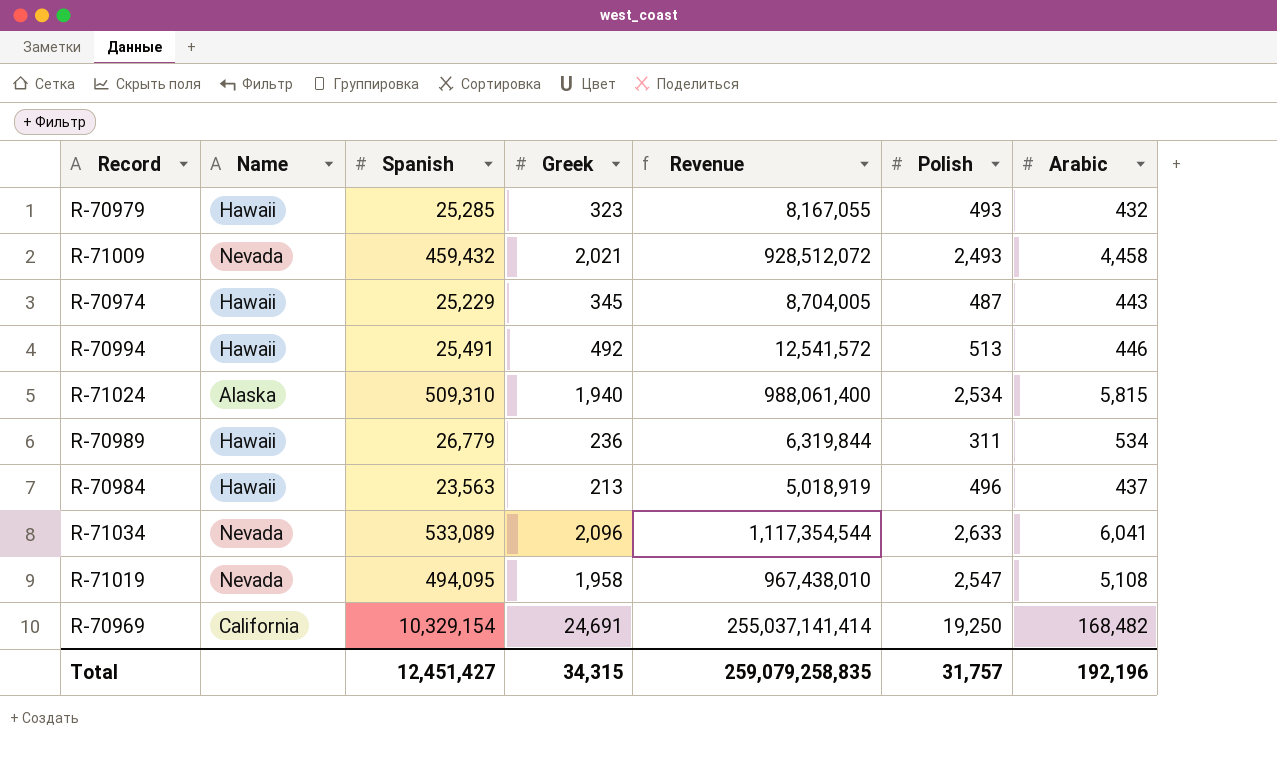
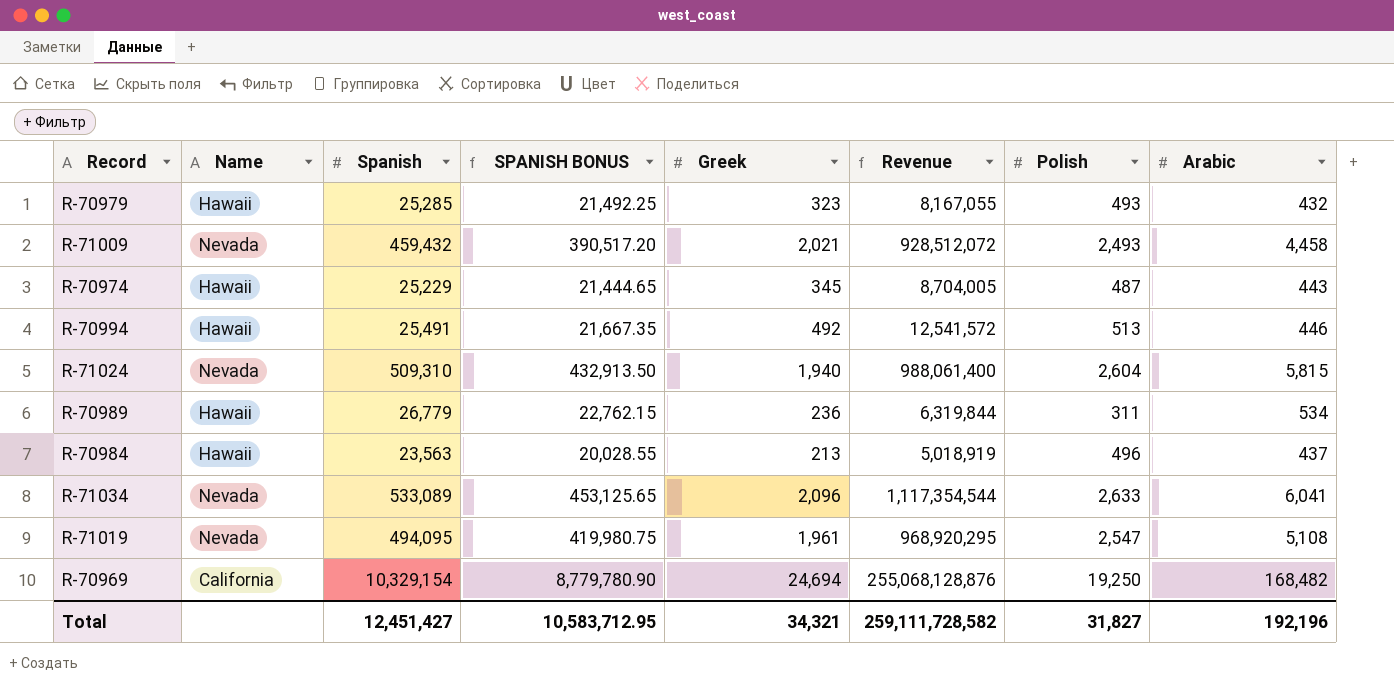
column SPANISH BONUS | formula: none -> [Spanish] * 0.85
R-71024 | Name: Alaska -> Nevada
R-71024 | Polish: 2,534 -> 2,604
R-71019 | Greek: 1,958 -> 1,961
R-71019 | Revenue: 967,438,010 -> 968,920,295
R-70969 | Greek: 24,691 -> 24,694
R-70969 | Revenue: 255,037,141,414 -> 255,068,128,876
Total | Greek: 34,315 -> 34,321
Total | Revenue: 259,079,258,835 -> 259,111,728,582
Total | Polish: 31,757 -> 31,827

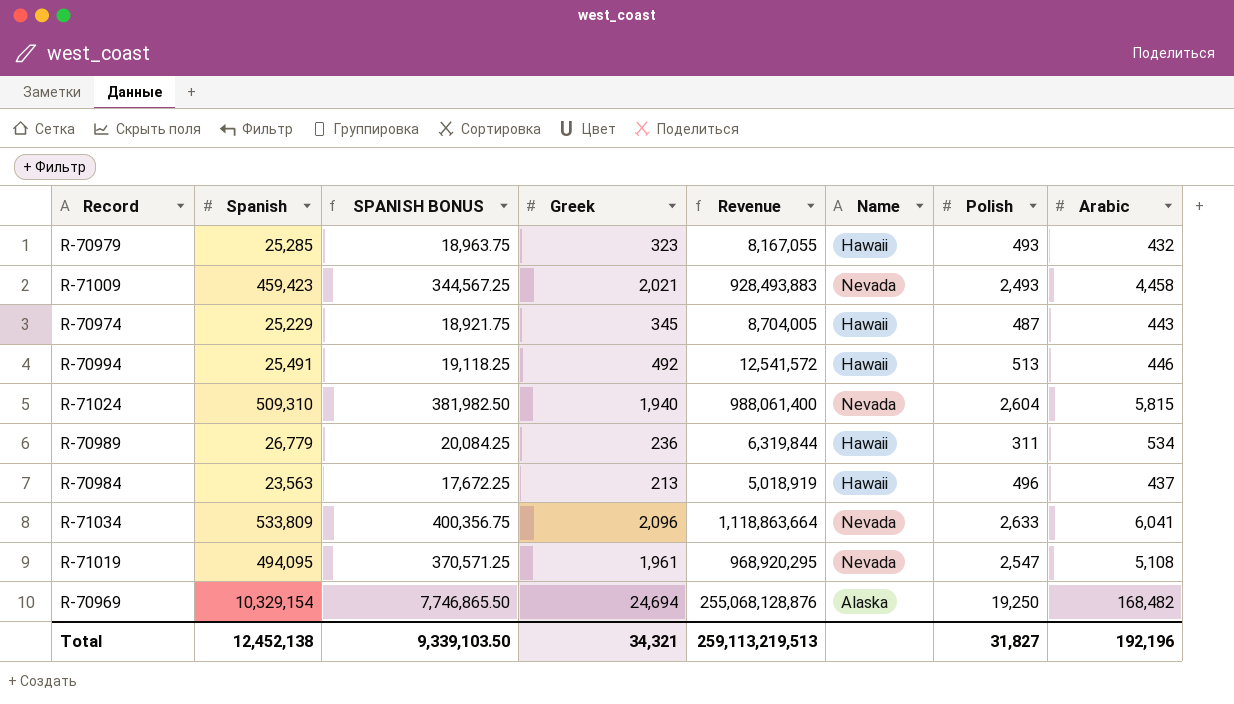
column SPANISH BONUS | formula: [Spanish] * 0.85 -> [Spanish] * 0.75
column Name | position: 2 -> 6
R-71009 | Spanish: 459,432 -> 459,423
R-71009 | Revenue: 928,512,072 -> 928,493,883
R-71034 | Spanish: 533,089 -> 533,809
R-71034 | Revenue: 1,117,354,544 -> 1,118,863,664
R-70969 | Name: California -> Alaska
Total | Spanish: 12,451,427 -> 12,452,138
Total | SPANISH BONUS: 10,583,712.95 -> 9,339,103.50
Total | Revenue: 259,111,728,582 -> 259,113,219,513

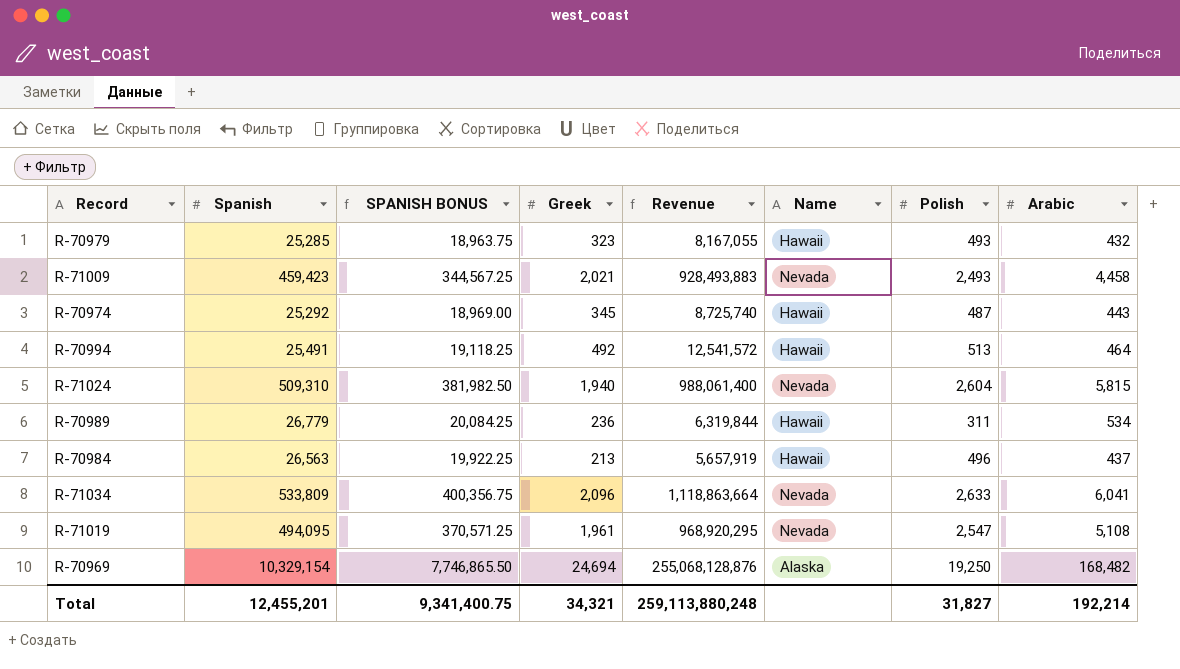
R-70974 | Spanish: 25,229 -> 25,292
R-70974 | SPANISH BONUS: 18,921.75 -> 18,969.00
R-70974 | Revenue: 8,704,005 -> 8,725,740
R-70994 | Arabic: 446 -> 464
R-70984 | Spanish: 23,563 -> 26,563
R-70984 | SPANISH BONUS: 17,672.25 -> 19,922.25
R-70984 | Revenue: 5,018,919 -> 5,657,919
Total | Spanish: 12,452,138 -> 12,455,201
Total | SPANISH BONUS: 9,339,103.50 -> 9,341,400.75
Total | Revenue: 259,113,219,513 -> 259,113,880,248
Total | Arabic: 192,196 -> 192,214

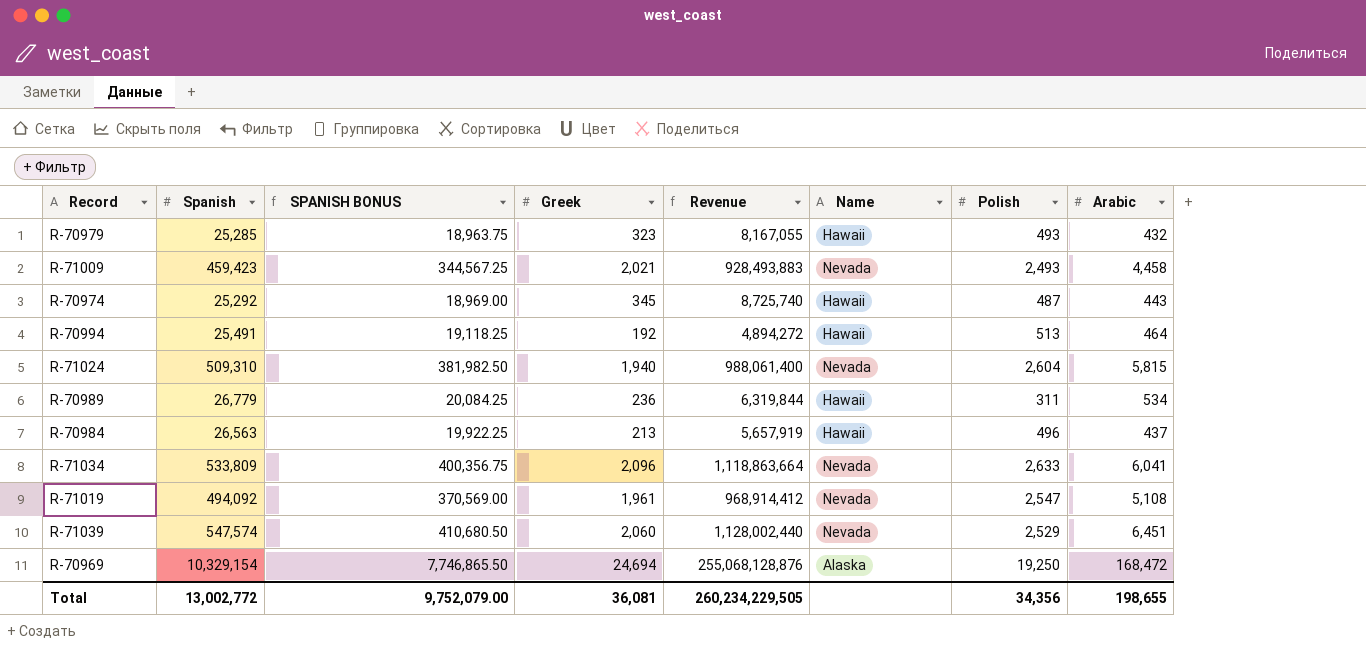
R-70994 | Greek: 492 -> 192
R-70994 | Revenue: 12,541,572 -> 4,894,272
R-71019 | Spanish: 494,095 -> 494,092
R-71019 | SPANISH BONUS: 370,571.25 -> 370,569.00
R-71019 | Revenue: 968,920,295 -> 968,914,412
row R-71039: none -> 547,574 | 410,680.50 | 2,060 | 1,128,002,440 | Nevada | 2,529 | 6,451
R-70969 | Arabic: 168,482 -> 168,472
Total | Spanish: 12,455,201 -> 13,002,772
Total | SPANISH BONUS: 9,341,400.75 -> 9,752,079.00
Total | Greek: 34,321 -> 36,081
Total | Revenue: 259,113,880,248 -> 260,234,229,505
Total | Polish: 31,827 -> 34,356
Total | Arabic: 192,214 -> 198,655

